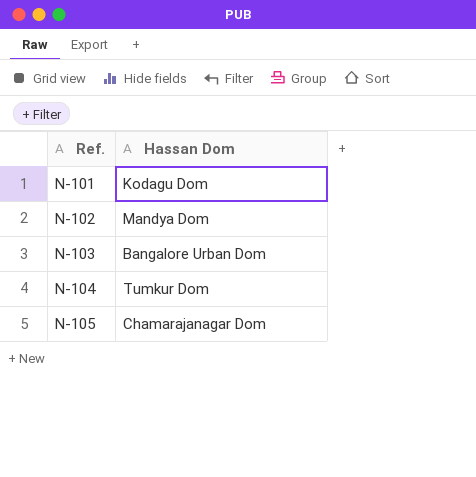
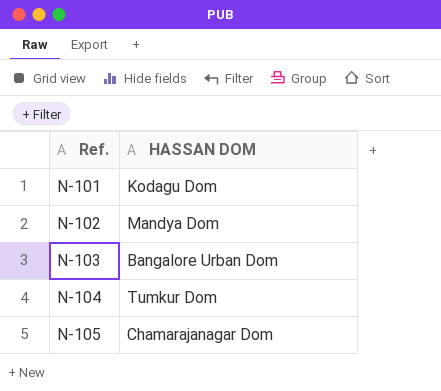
column name: Hassan Dom -> HASSAN DOM

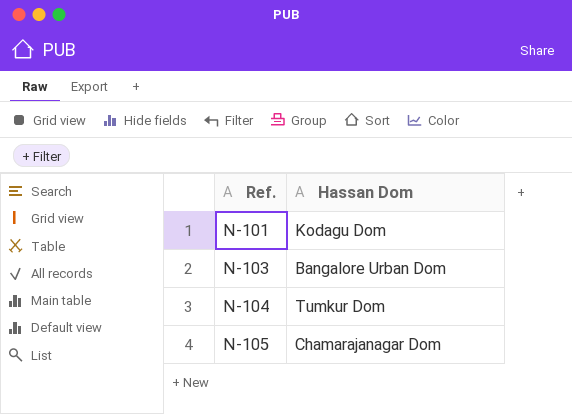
column name: HASSAN DOM -> Hassan Dom
row N-102: Mandya Dom -> none

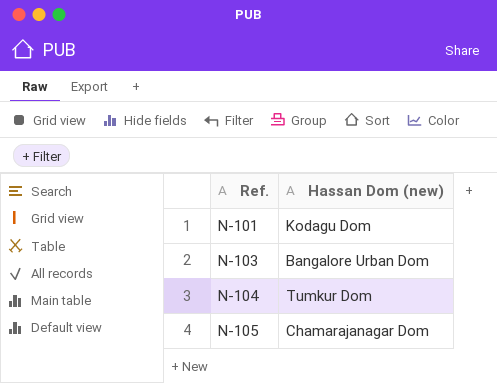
column name: Hassan Dom -> Hassan Dom (new)

